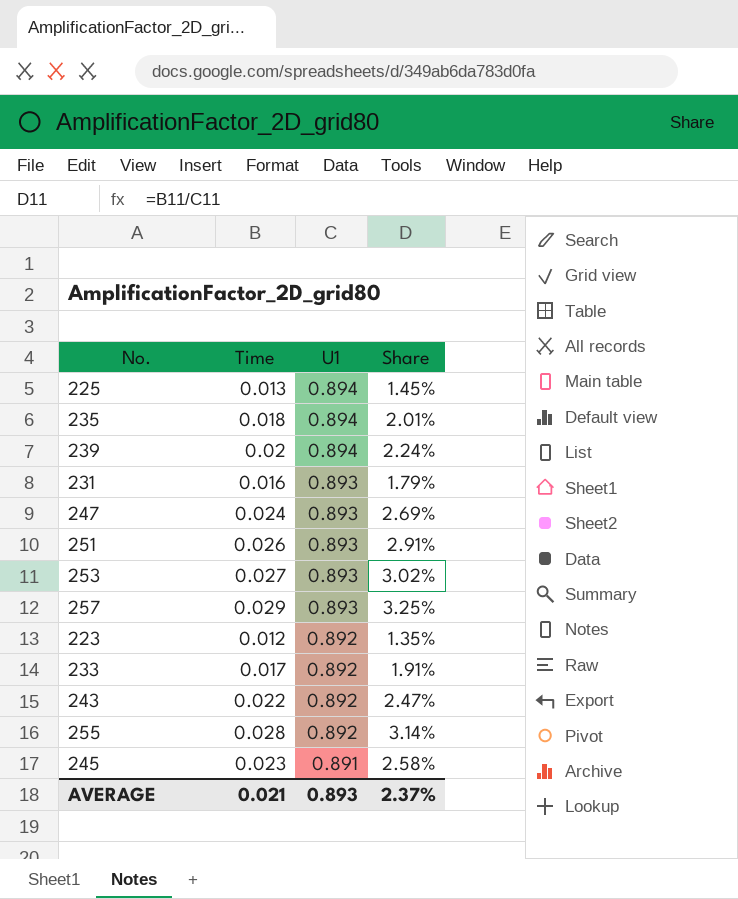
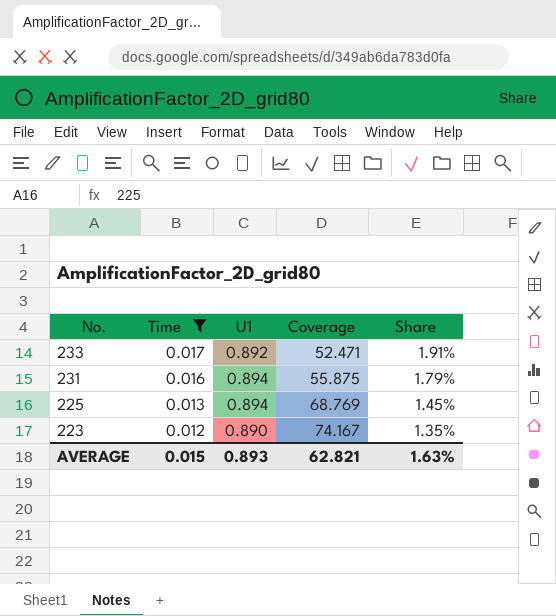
filter: none -> Time <= 0.017
row order: U1 descending -> No. descending
column Coverage | formula: none -> [U1] / [Time]
231 | U1: 0.893 -> 0.894
223 | U1: 0.892 -> 0.890
AVERAGE | Time: 0.021 -> 0.015
AVERAGE | Share: 2.37% -> 1.63%

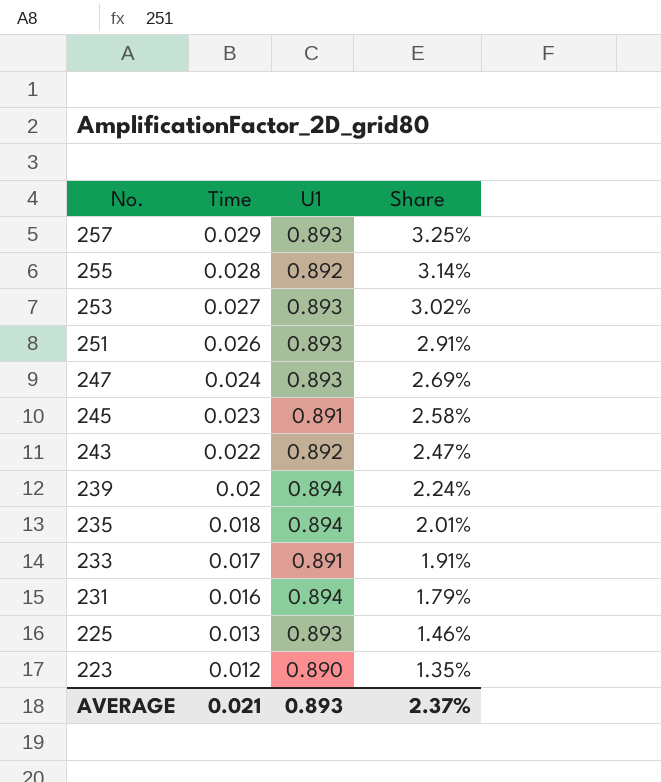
filter: Time <= 0.017 -> none
column Coverage | formula: [U1] / [Time] -> none
233 | U1: 0.892 -> 0.891
225 | U1: 0.894 -> 0.893
225 | Share: 1.45% -> 1.46%
AVERAGE | Time: 0.015 -> 0.021
AVERAGE | Share: 1.63% -> 2.37%

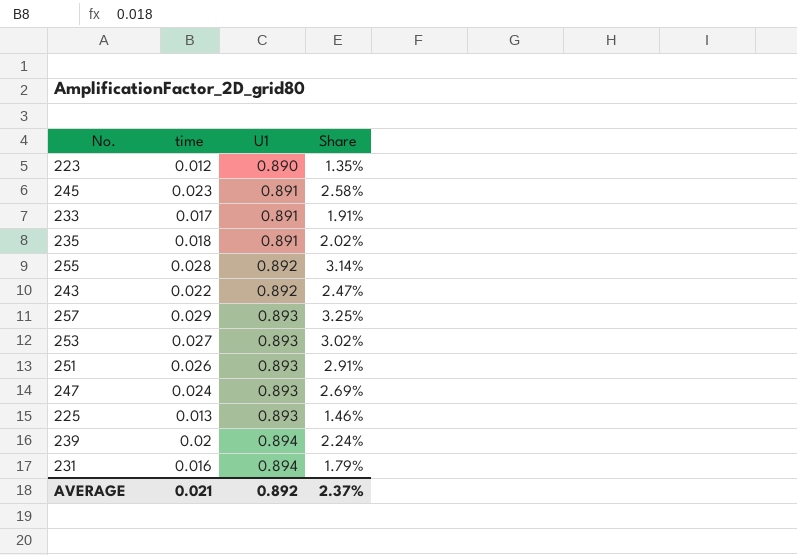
row order: No. descending -> U1 ascending
column name: Time -> time
235 | U1: 0.894 -> 0.891
235 | Share: 2.01% -> 2.02%
AVERAGE | U1: 0.893 -> 0.892

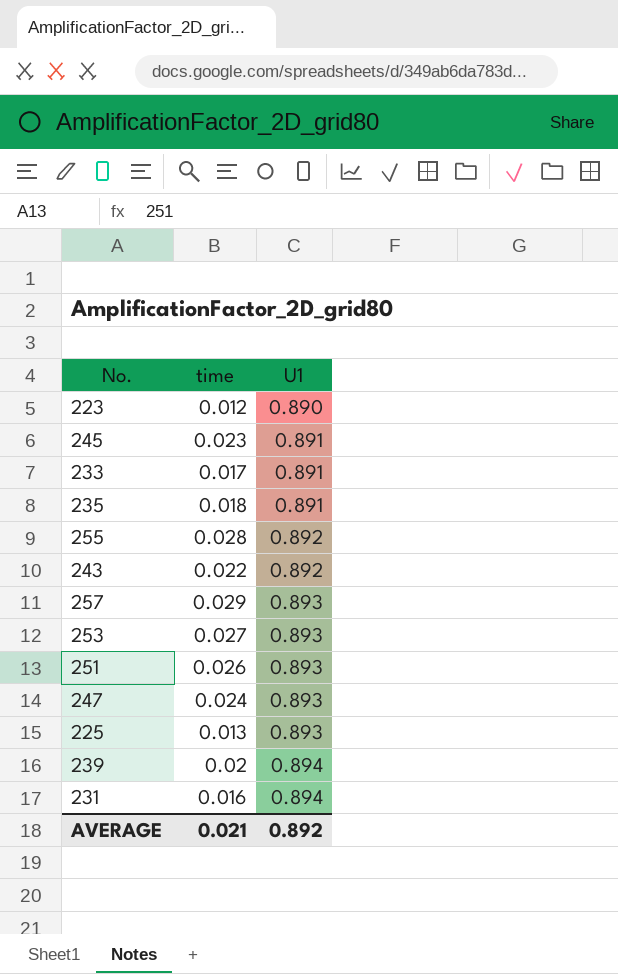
column Share | formula: [time] / [U1] -> none

